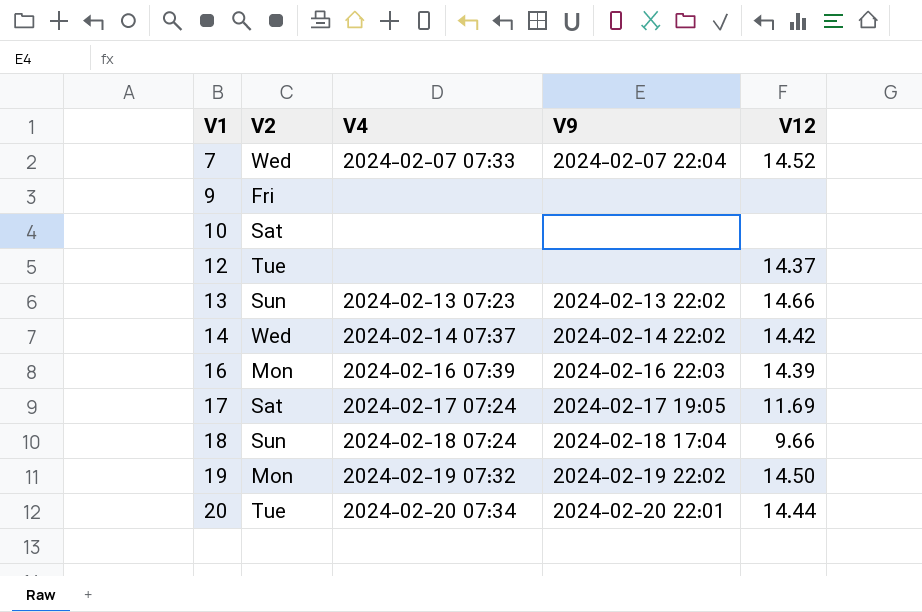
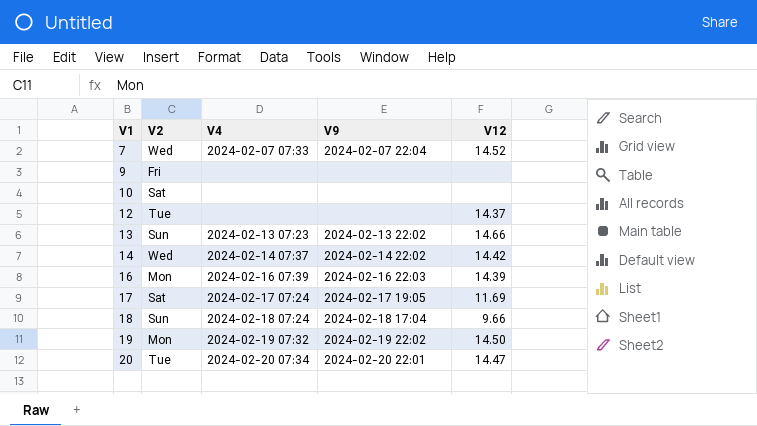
20 | V12: 14.44 -> 14.47

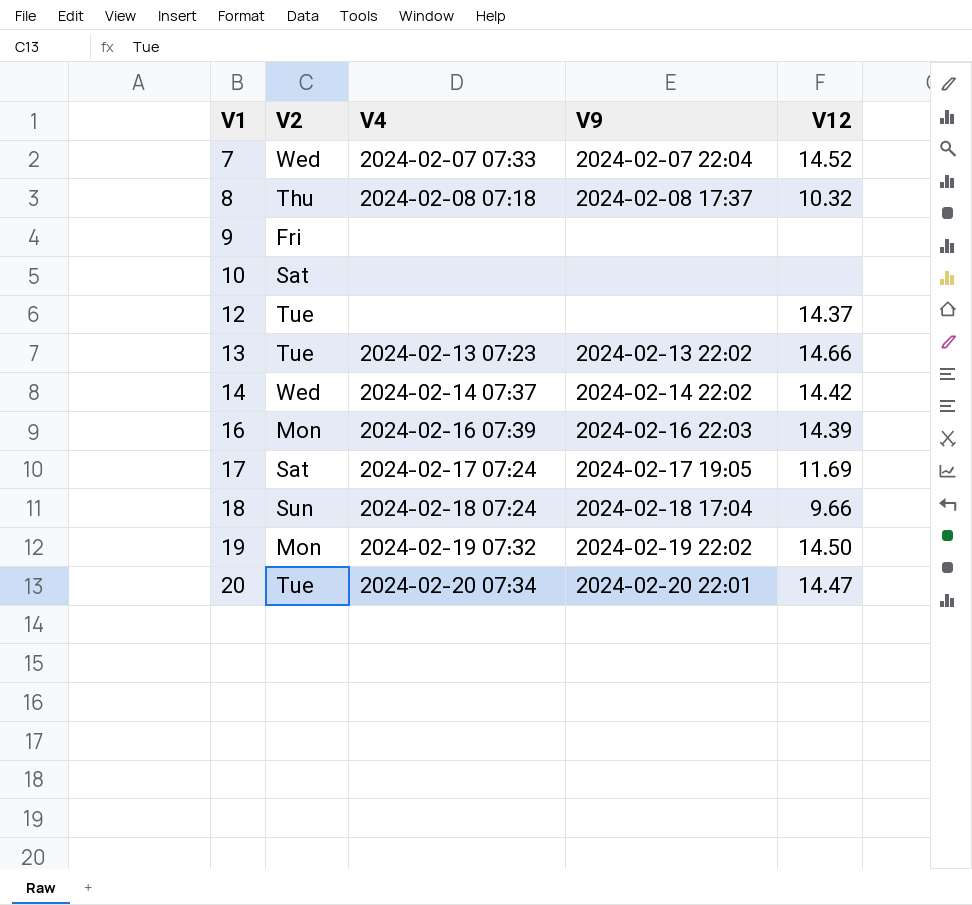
row 8: none -> Thu | 2024-02-08 07:18 | 2024-02-08 17:37 | 10.32
13 | V2: Sun -> Tue

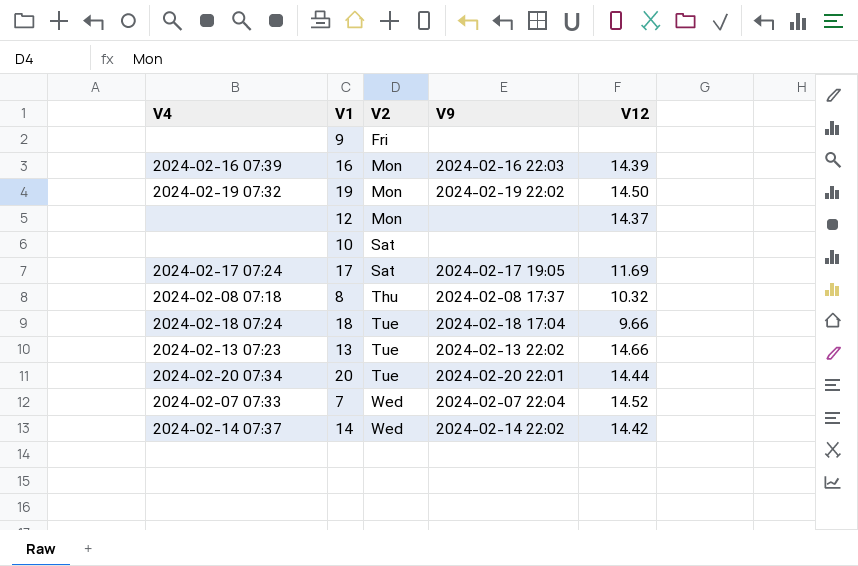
row order: V1 ascending -> V2 ascending
column V4 | position: 3 -> 1
12 | V2: Tue -> Mon
18 | V2: Sun -> Tue
20 | V12: 14.47 -> 14.44

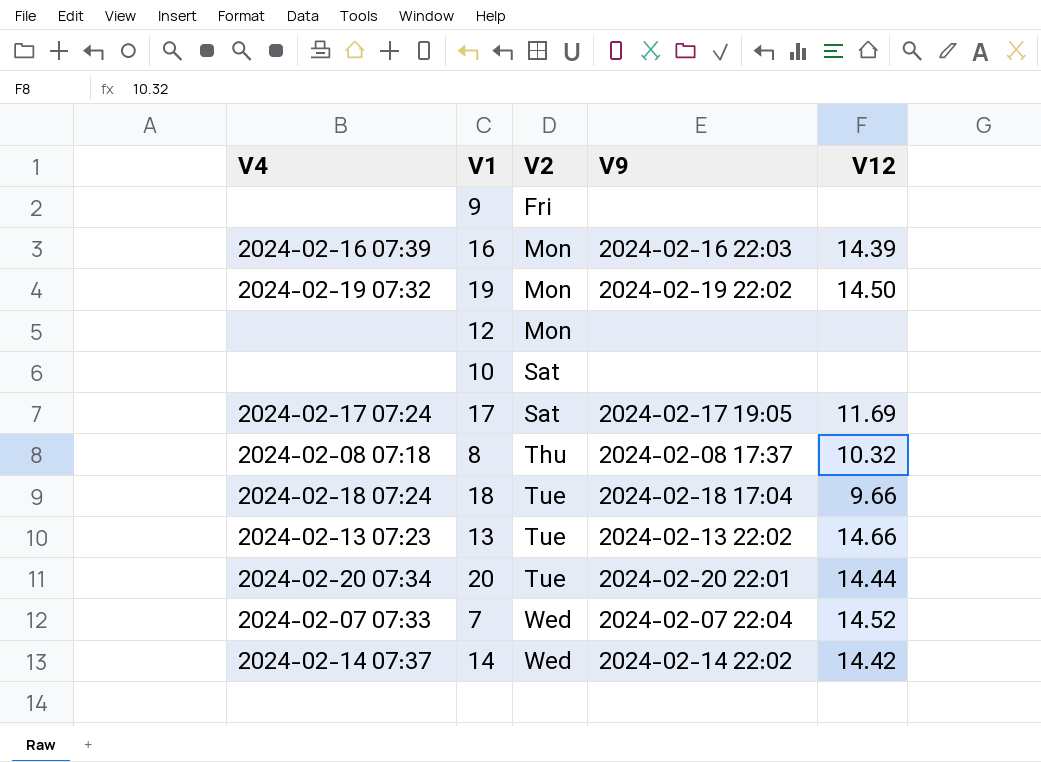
12 | V12: 14.37 -> none

